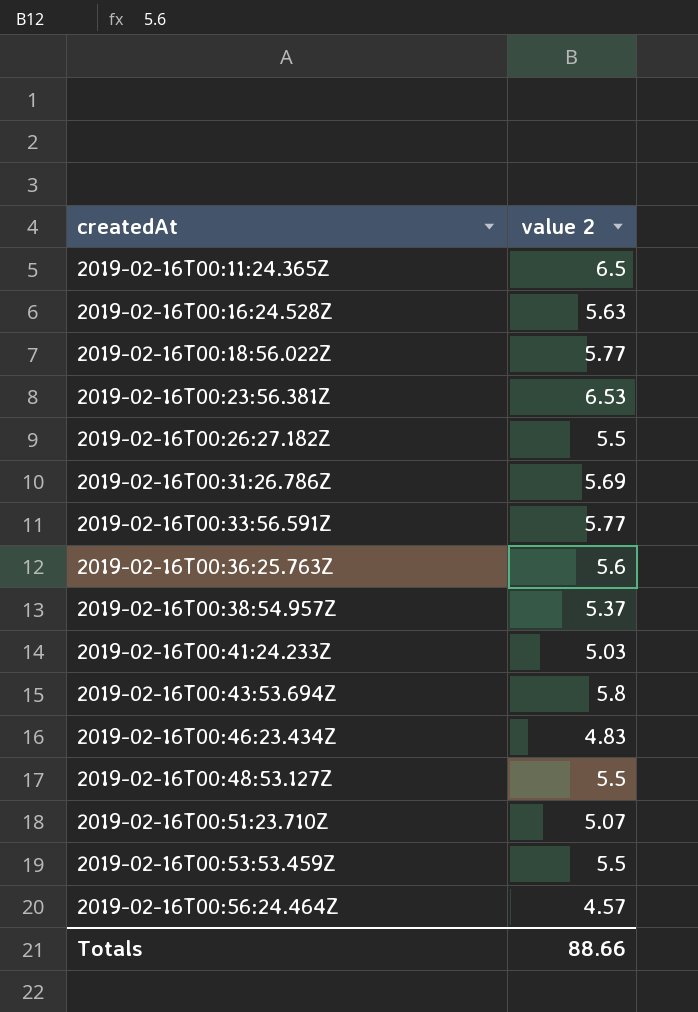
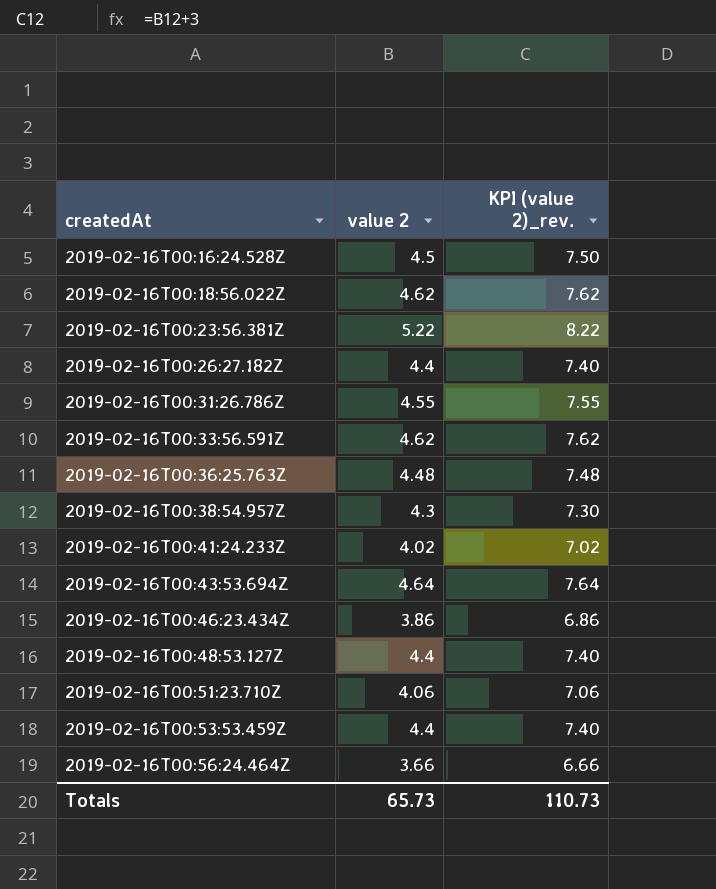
column KPI (value 2)_rev. | formula: none -> [value 2] + 3
row 2019-02-16T00:11:24.365Z: 6.5 -> none
2019-02-16T00:16:24.528Z | value 2: 5.63 -> 4.5
2019-02-16T00:18:56.022Z | value 2: 5.77 -> 4.62
2019-02-16T00:23:56.381Z | value 2: 6.53 -> 5.22
2019-02-16T00:26:27.182Z | value 2: 5.5 -> 4.4
2019-02-16T00:31:26.786Z | value 2: 5.69 -> 4.55
2019-02-16T00:33:56.591Z | value 2: 5.77 -> 4.62
2019-02-16T00:36:25.763Z | value 2: 5.6 -> 4.48
2019-02-16T00:38:54.957Z | value 2: 5.37 -> 4.3
2019-02-16T00:41:24.233Z | value 2: 5.03 -> 4.02
2019-02-16T00:43:53.694Z | value 2: 5.8 -> 4.64
2019-02-16T00:46:23.434Z | value 2: 4.83 -> 3.86
2019-02-16T00:48:53.127Z | value 2: 5.5 -> 4.4
2019-02-16T00:51:23.710Z | value 2: 5.07 -> 4.06
2019-02-16T00:53:53.459Z | value 2: 5.5 -> 4.4
2019-02-16T00:56:24.464Z | value 2: 4.57 -> 3.66
Totals | value 2: 88.66 -> 65.73

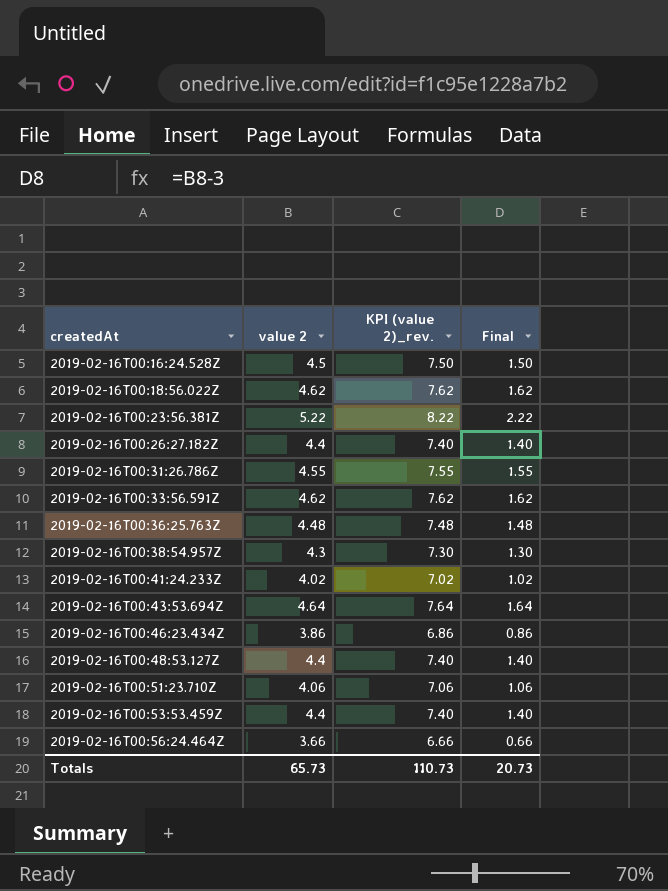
column Final | formula: none -> [value 2] - 3

